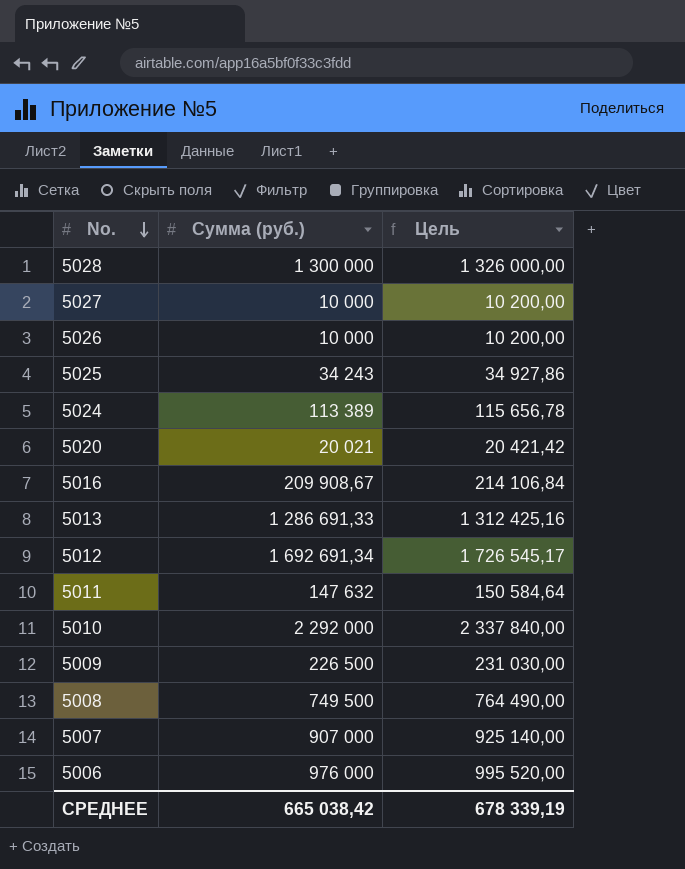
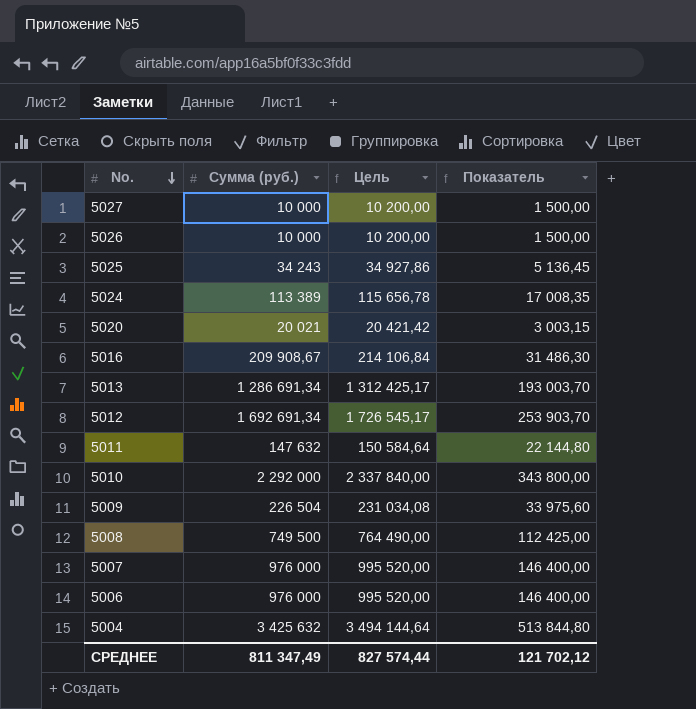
column Показатель | formula: none -> [Сумма (руб.)] * 0,15
row 5028: 1 300 000 | 1 326 000,00 -> none
5013 | Сумма (руб.): 1 286 691,33 -> 1 286 691,34
5013 | Цель: 1 312 425,16 -> 1 312 425,17
5009 | Сумма (руб.): 226 500 -> 226 504
5009 | Цель: 231 030,00 -> 231 034,08
5007 | Сумма (руб.): 907 000 -> 976 000
5007 | Цель: 925 140,00 -> 995 520,00
row 5004: none -> 3 425 632 | 3 494 144,64 | 513 844,80
СРЕДНЕЕ | Сумма (руб.): 665 038,42 -> 811 347,49
СРЕДНЕЕ | Цель: 678 339,19 -> 827 574,44

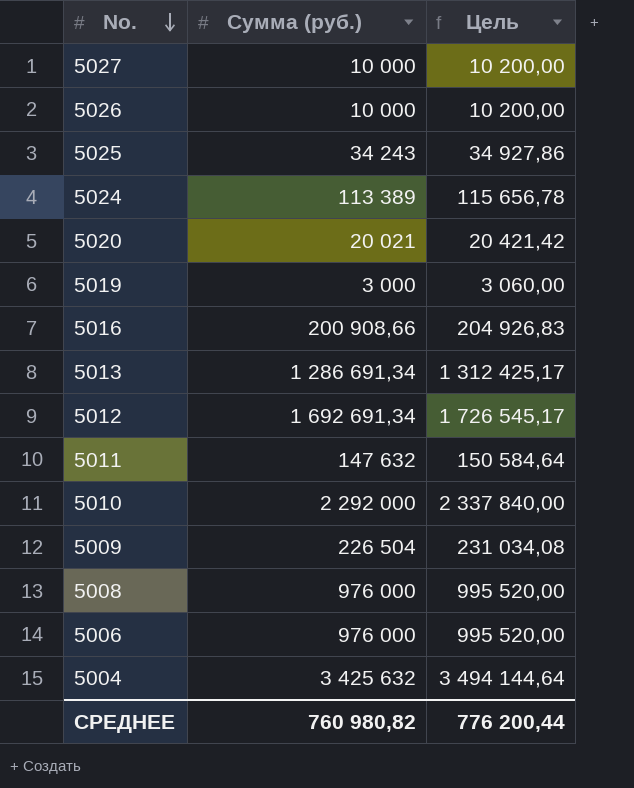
column Показатель | formula: [Сумма (руб.)] * 0,15 -> none
row 5007: 976 000 | 995 520,00 | 146 400,00 -> none
row 5019: none -> 3 000 | 3 060,00
5016 | Сумма (руб.): 209 908,67 -> 200 908,66
5016 | Цель: 214 106,84 -> 204 926,83
5008 | Сумма (руб.): 749 500 -> 976 000
5008 | Цель: 764 490,00 -> 995 520,00
СРЕДНЕЕ | Сумма (руб.): 811 347,49 -> 760 980,82
СРЕДНЕЕ | Цель: 827 574,44 -> 776 200,44

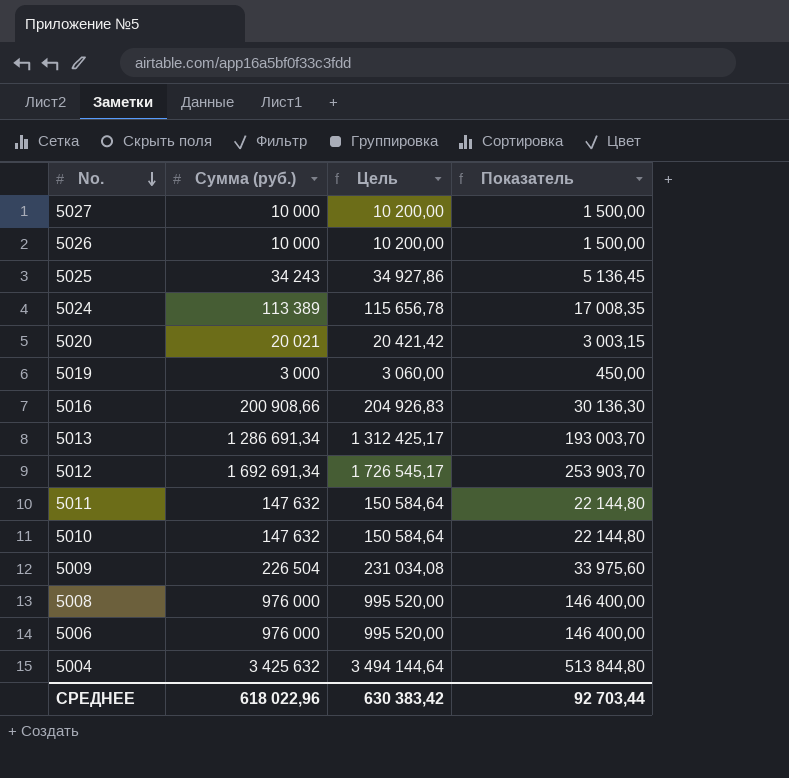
column Показатель | formula: none -> [Сумма (руб.)] * 0,15
5010 | Сумма (руб.): 2 292 000 -> 147 632
5010 | Цель: 2 337 840,00 -> 150 584,64
СРЕДНЕЕ | Сумма (руб.): 760 980,82 -> 618 022,96
СРЕДНЕЕ | Цель: 776 200,44 -> 630 383,42

